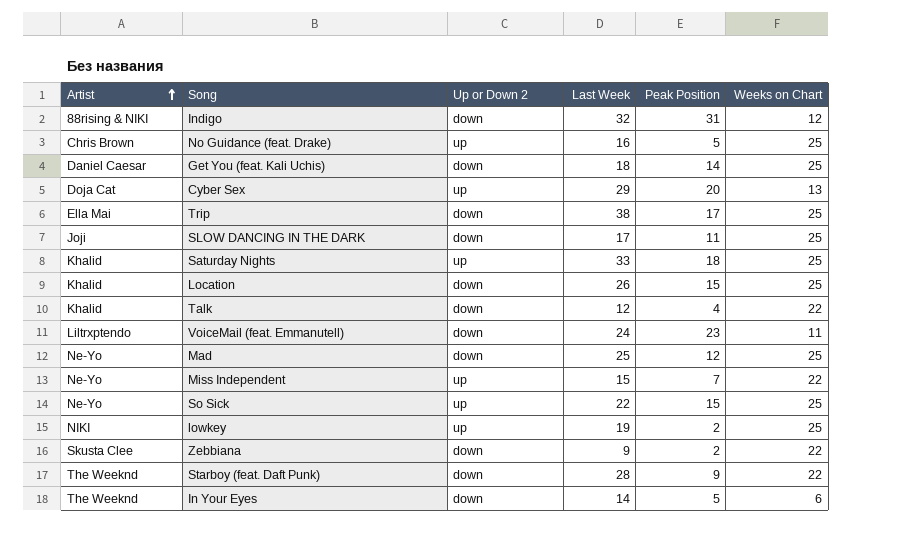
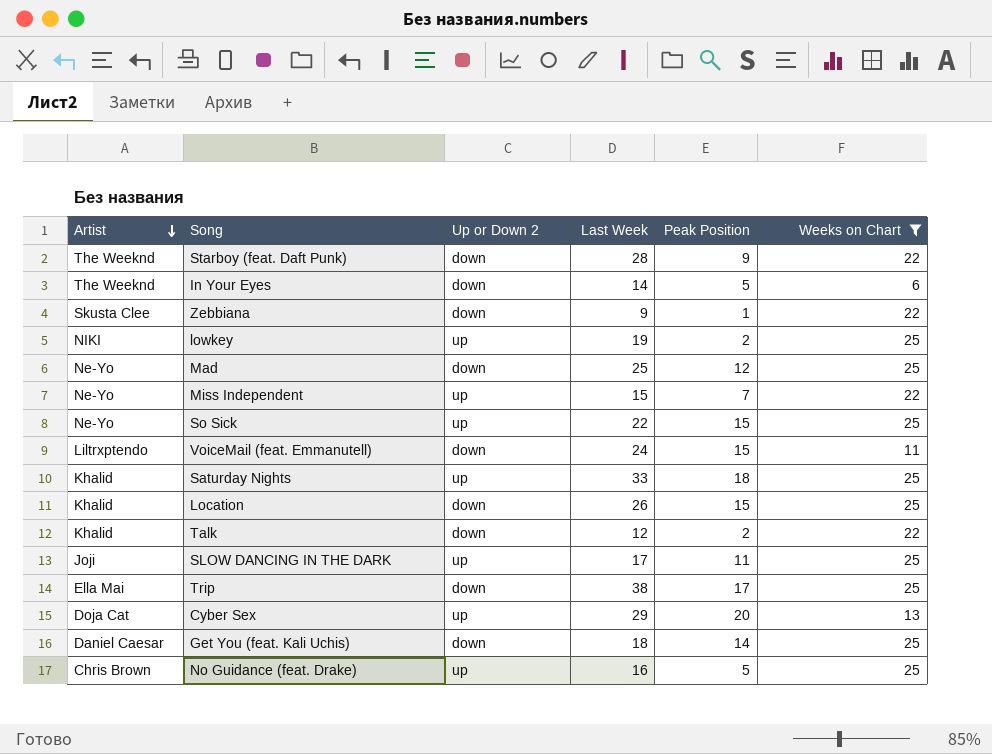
filter: none -> Weeks on Chart != 12
row order: Artist ascending -> Artist descending
Zebbiana | Peak Position: 2 -> 1
VoiceMail (feat. Emmanutell) | Peak Position: 23 -> 15
Talk | Peak Position: 4 -> 2
SLOW DANCING IN THE DARK | Up or Down 2: down -> up

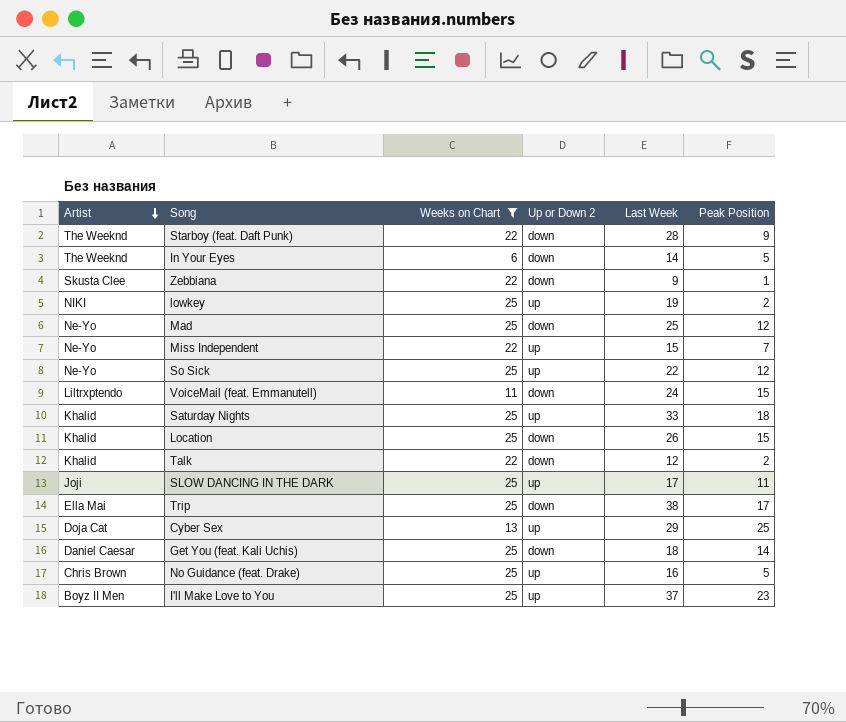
column Weeks on Chart | position: 6 -> 3
So Sick | Peak Position: 15 -> 12
Cyber Sex | Peak Position: 20 -> 25
row I'll Make Love to You: none -> Boyz II Men | 25 | up | 37 | 23

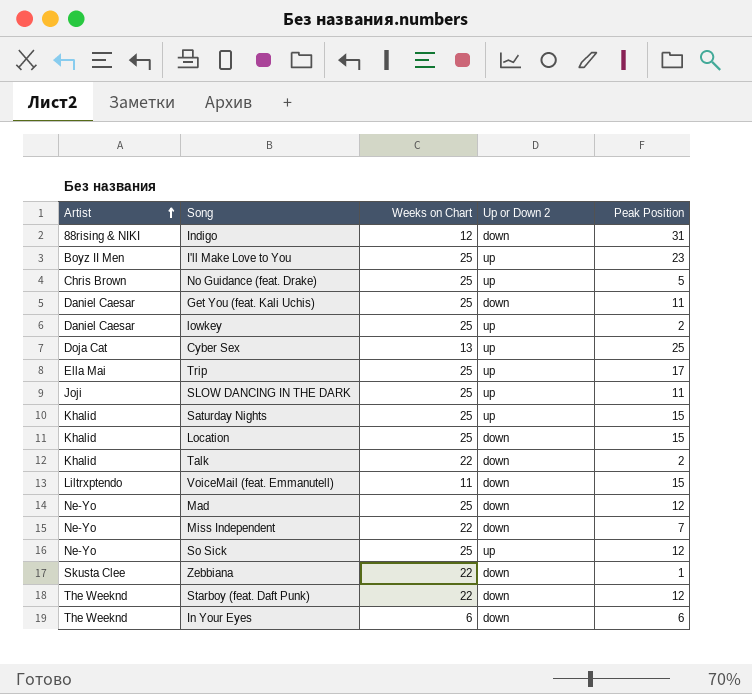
filter: Weeks on Chart != 12 -> none
row order: Artist descending -> Artist ascending
column Last Week | position: 5 -> none
Get You (feat. Kali Uchis) | Peak Position: 14 -> 11
lowkey | Artist: NIKI -> Daniel Caesar
Trip | Up or Down 2: down -> up
Saturday Nights | Peak Position: 18 -> 15
Miss Independent | Up or Down 2: up -> down
Starboy (feat. Daft Punk) | Peak Position: 9 -> 12
In Your Eyes | Peak Position: 5 -> 6

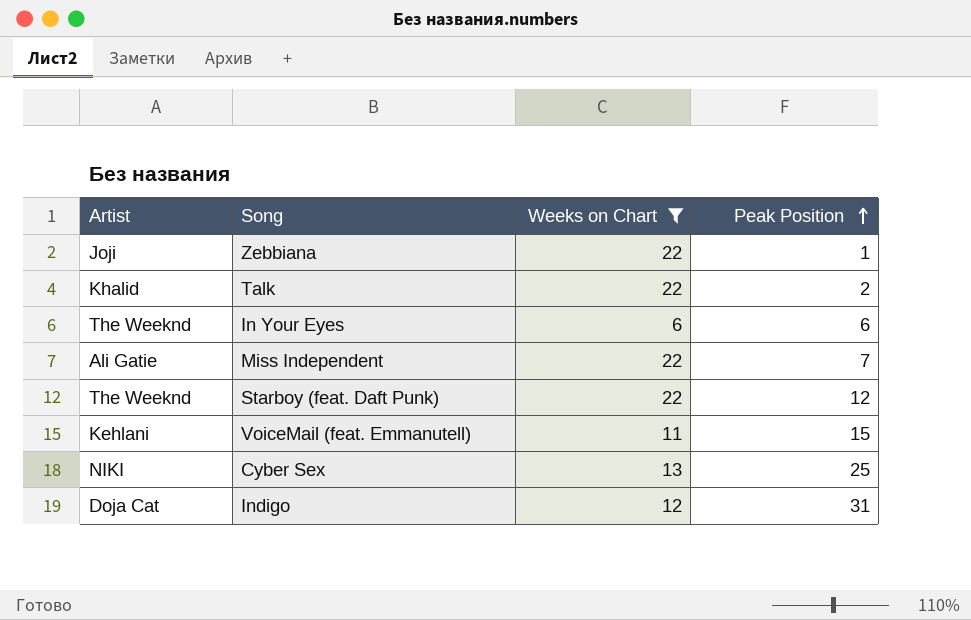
filter: none -> Weeks on Chart != 25
row order: Artist ascending -> Peak Position ascending
column Up or Down 2 | position: 4 -> none
Zebbiana | Artist: Skusta Clee -> Joji
Miss Independent | Artist: Ne-Yo -> Ali Gatie
VoiceMail (feat. Emmanutell) | Artist: Liltrxptendo -> Kehlani
Cyber Sex | Artist: Doja Cat -> NIKI
Indigo | Artist: 88rising & NIKI -> Doja Cat

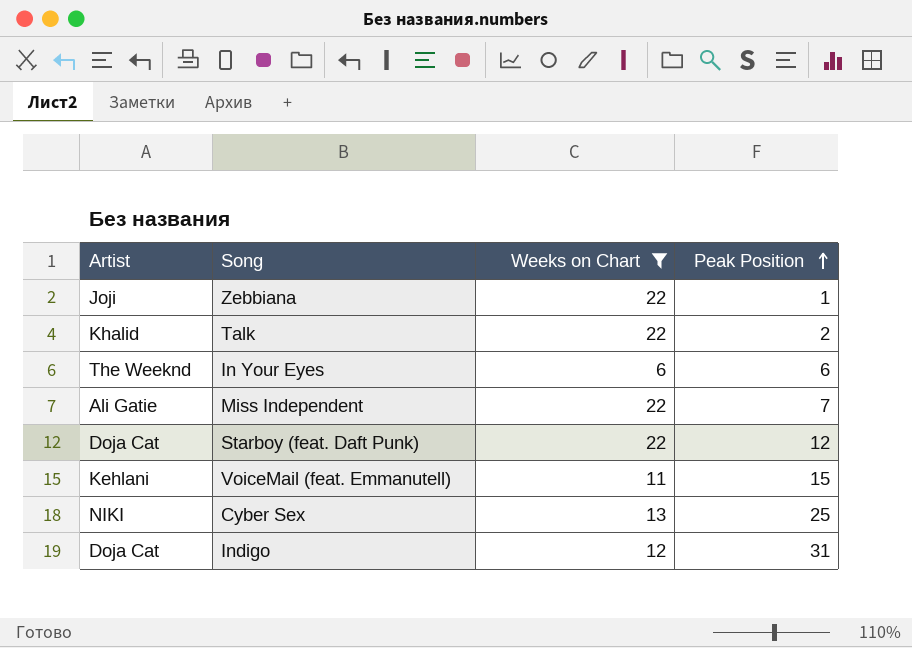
Starboy (feat. Daft Punk) | Artist: The Weeknd -> Doja Cat

